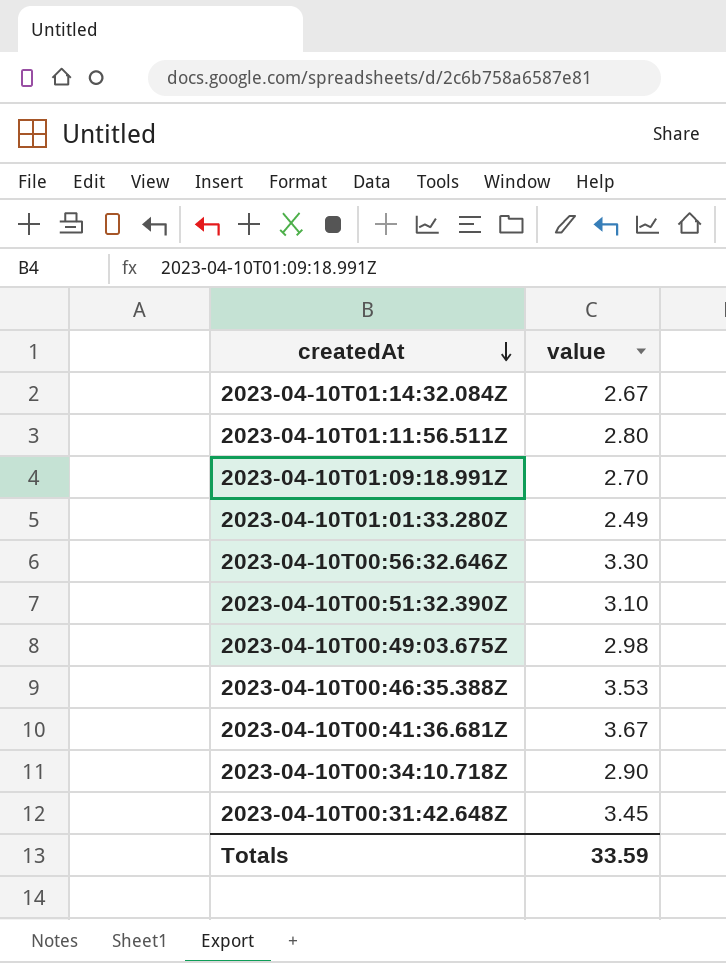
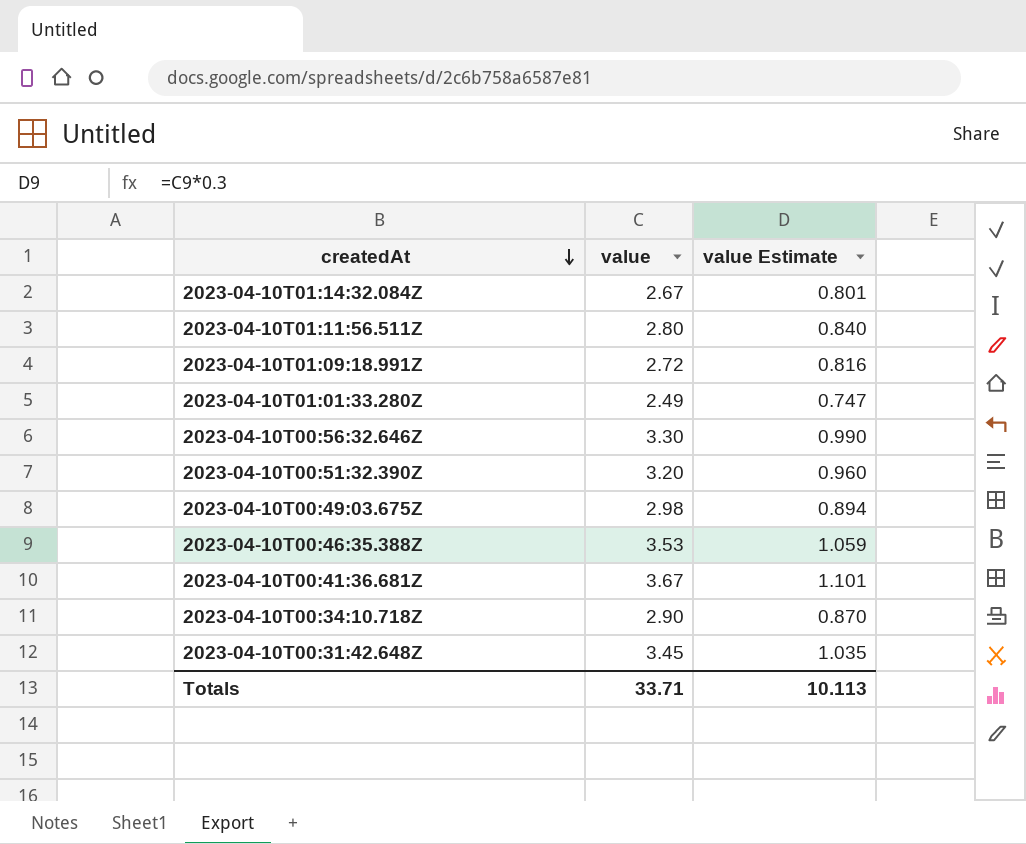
column value Estimate | formula: none -> [value] * 0.3
2023-04-10T01:09:18.991Z | value: 2.70 -> 2.72
2023-04-10T00:51:32.390Z | value: 3.10 -> 3.20
Totals | value: 33.59 -> 33.71

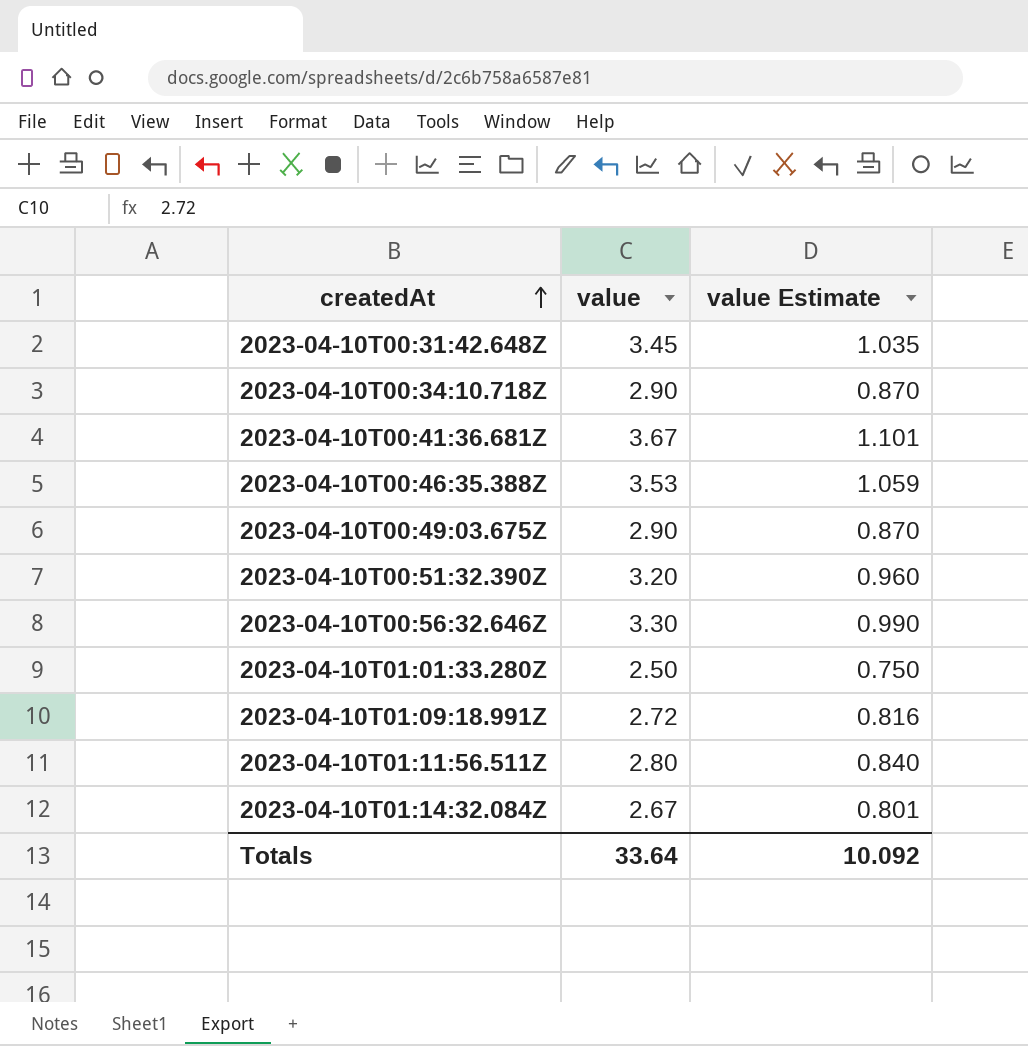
row order: createdAt descending -> createdAt ascending
2023-04-10T00:49:03.675Z | value: 2.98 -> 2.90
2023-04-10T00:49:03.675Z | value Estimate: 0.894 -> 0.870
2023-04-10T01:01:33.280Z | value: 2.49 -> 2.50
2023-04-10T01:01:33.280Z | value Estimate: 0.747 -> 0.750
Totals | value: 33.71 -> 33.64
Totals | value Estimate: 10.113 -> 10.092

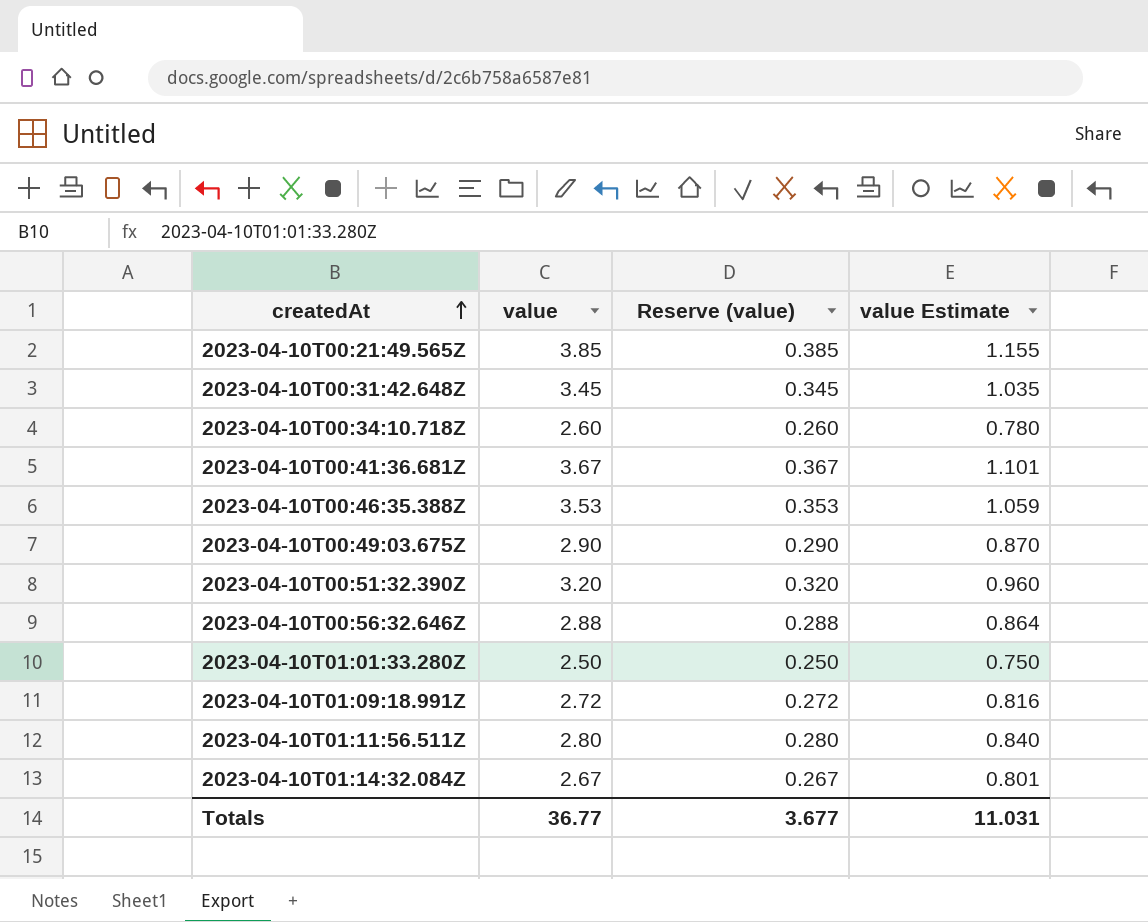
column Reserve (value) | formula: none -> [value] * 0.1
row 2023-04-10T00:21:49.565Z: none -> 3.85 | 0.385 | 1.155
2023-04-10T00:34:10.718Z | value: 2.90 -> 2.60
2023-04-10T00:34:10.718Z | value Estimate: 0.870 -> 0.780
2023-04-10T00:56:32.646Z | value: 3.30 -> 2.88
2023-04-10T00:56:32.646Z | value Estimate: 0.990 -> 0.864
Totals | value: 33.64 -> 36.77
Totals | value Estimate: 10.092 -> 11.031

